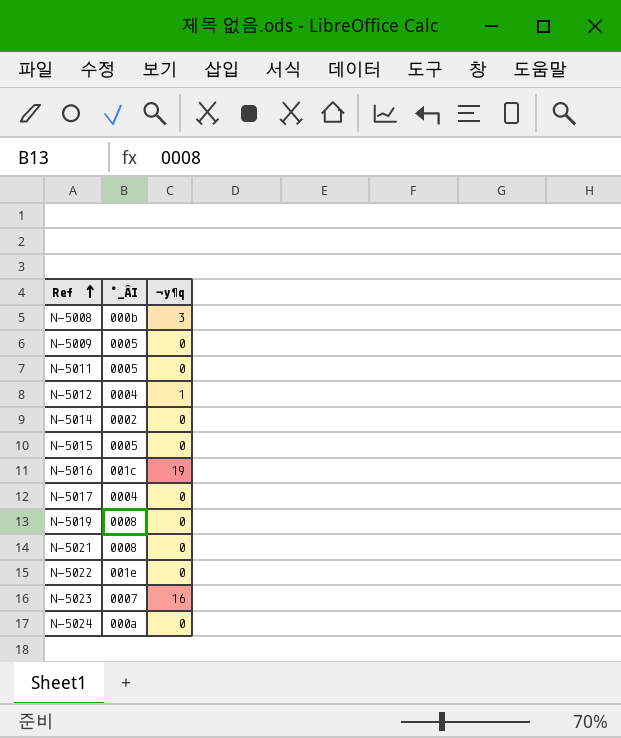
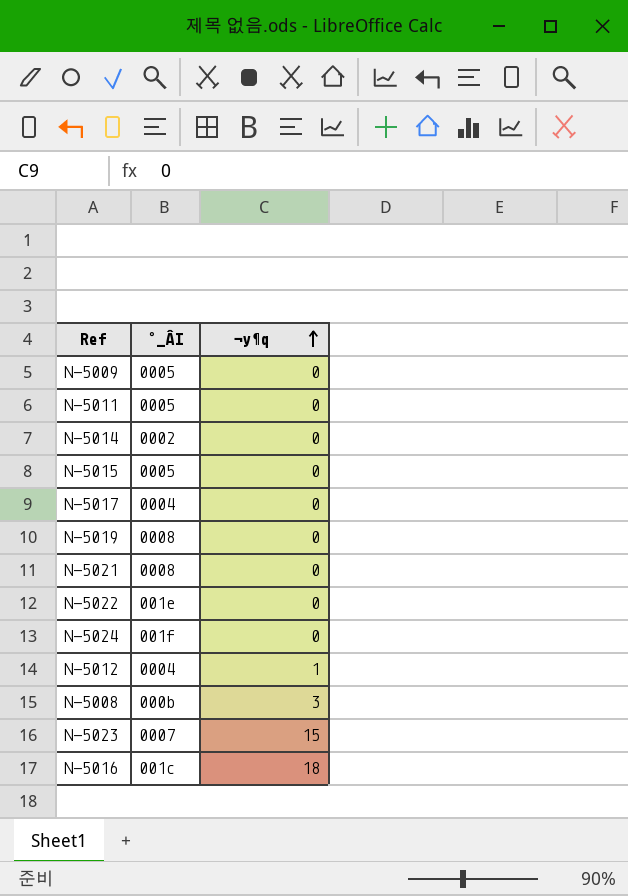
row order: Ref ascending -> ¬y¶q ascending
N-5024 | °_ÂI: 000a -> 001f
N-5023 | ¬y¶q: 16 -> 15
N-5016 | ¬y¶q: 19 -> 18

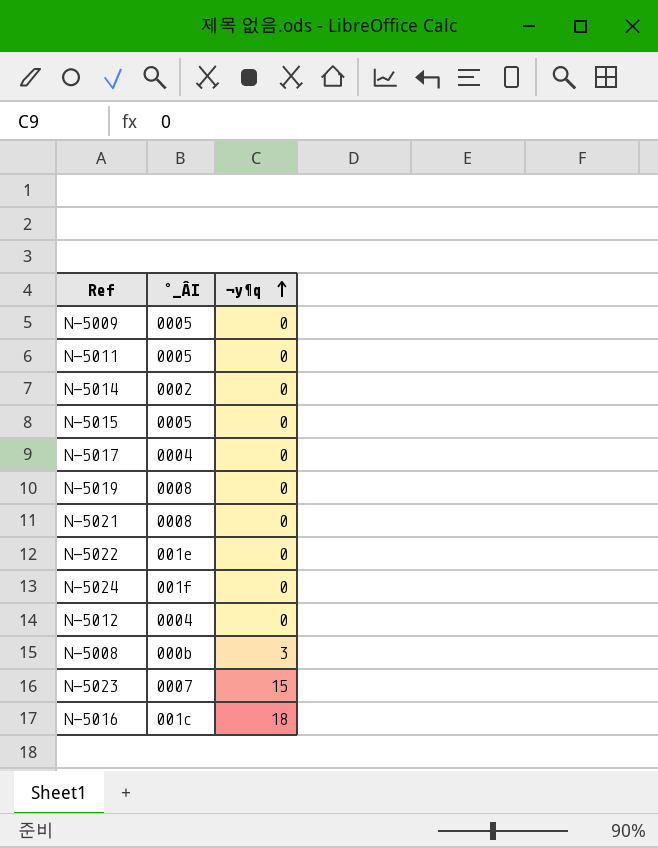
N-5012 | ¬y¶q: 1 -> 0

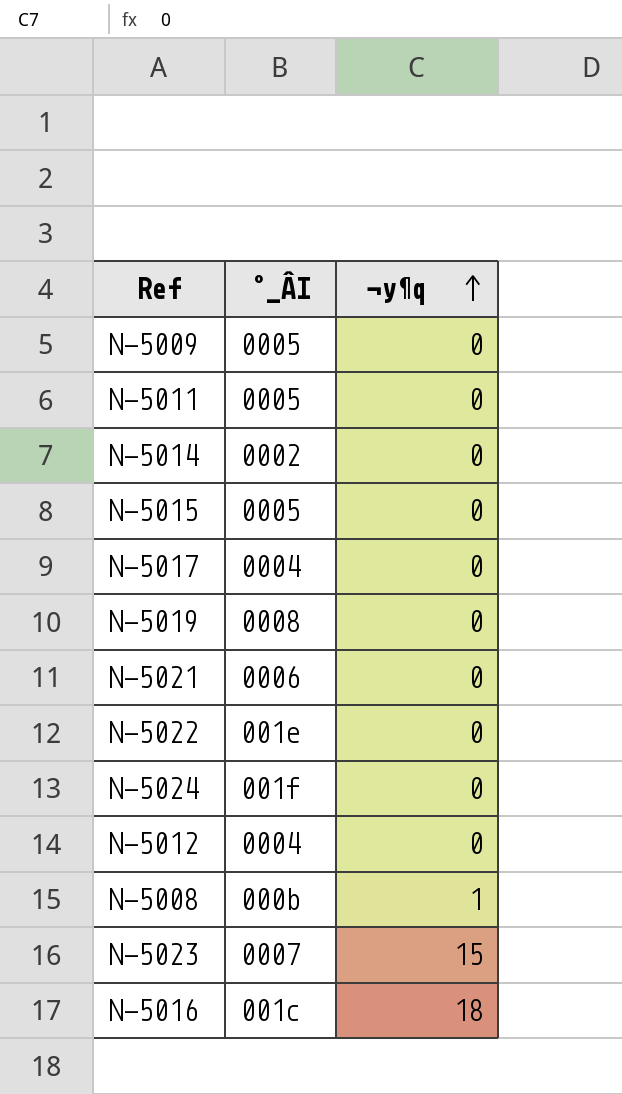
N-5021 | °_ÂI: 0008 -> 0006
N-5008 | ¬y¶q: 3 -> 1

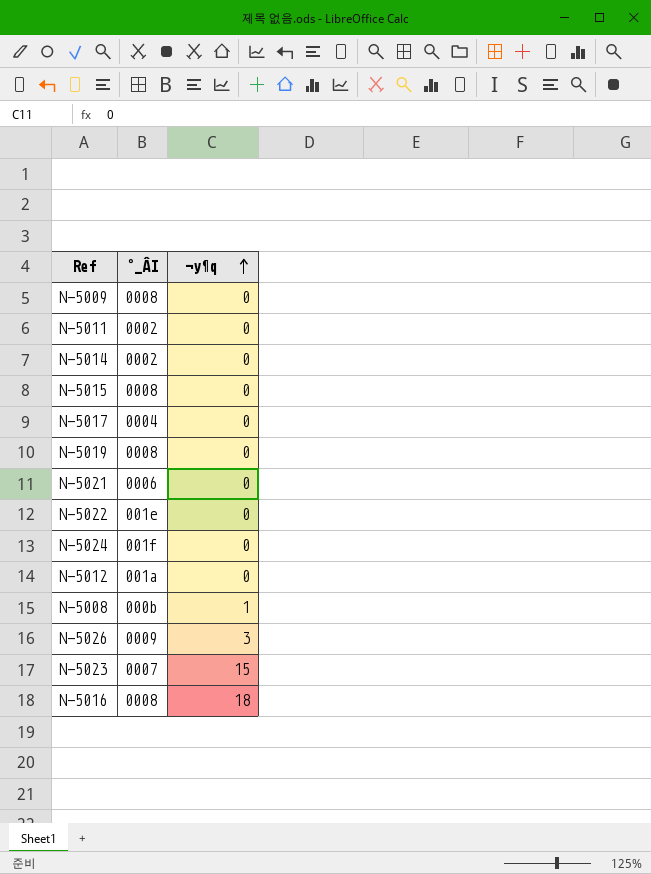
N-5009 | °_ÂI: 0005 -> 0008
N-5011 | °_ÂI: 0005 -> 0002
N-5015 | °_ÂI: 0005 -> 0008
N-5012 | °_ÂI: 0004 -> 001a
row N-5026: none -> 0009 | 3
N-5016 | °_ÂI: 001c -> 0008

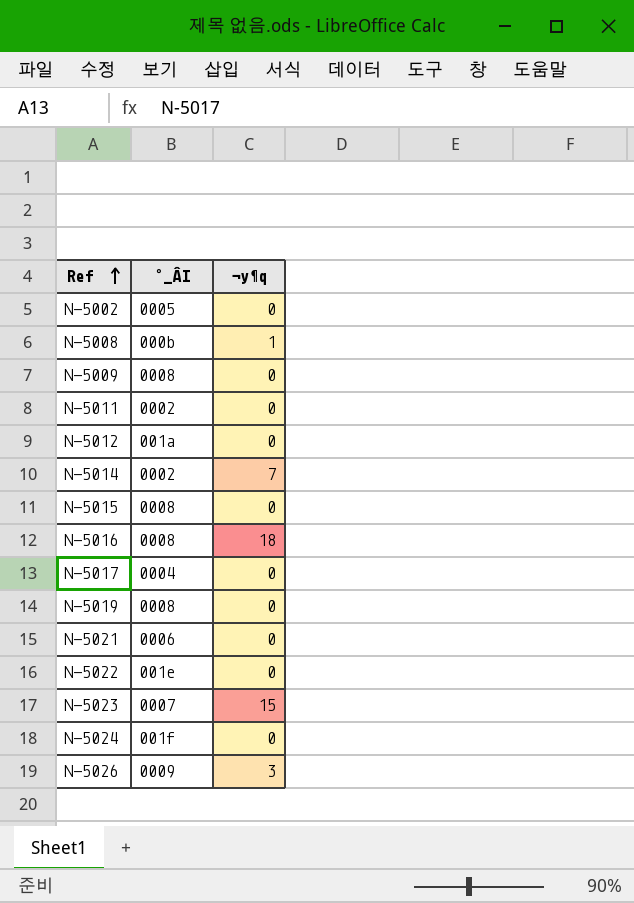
row order: ¬y¶q ascending -> Ref ascending
row N-5002: none -> 0005 | 0
N-5014 | ¬y¶q: 0 -> 7

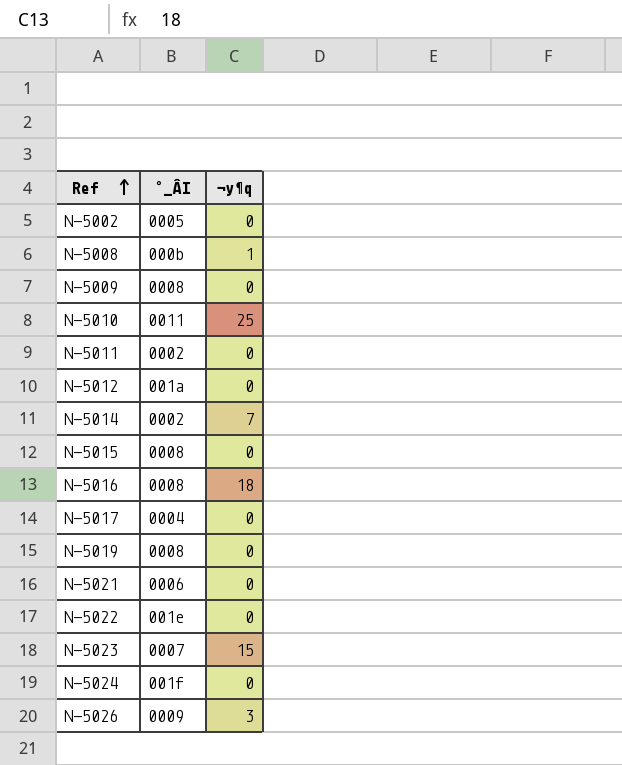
row N-5010: none -> 0011 | 25

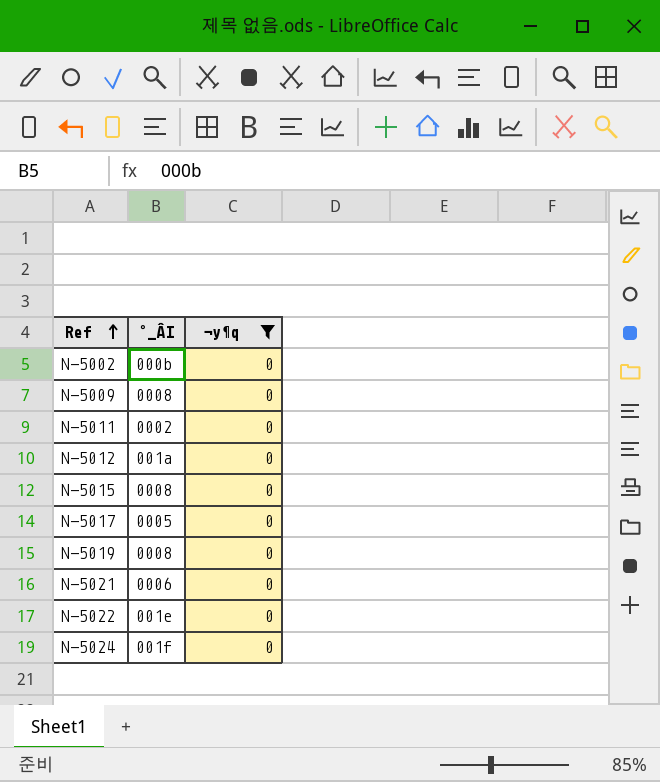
filter: none -> ¬y¶q = 0
N-5002 | °_ÂI: 0005 -> 000b
N-5017 | °_ÂI: 0004 -> 0005

